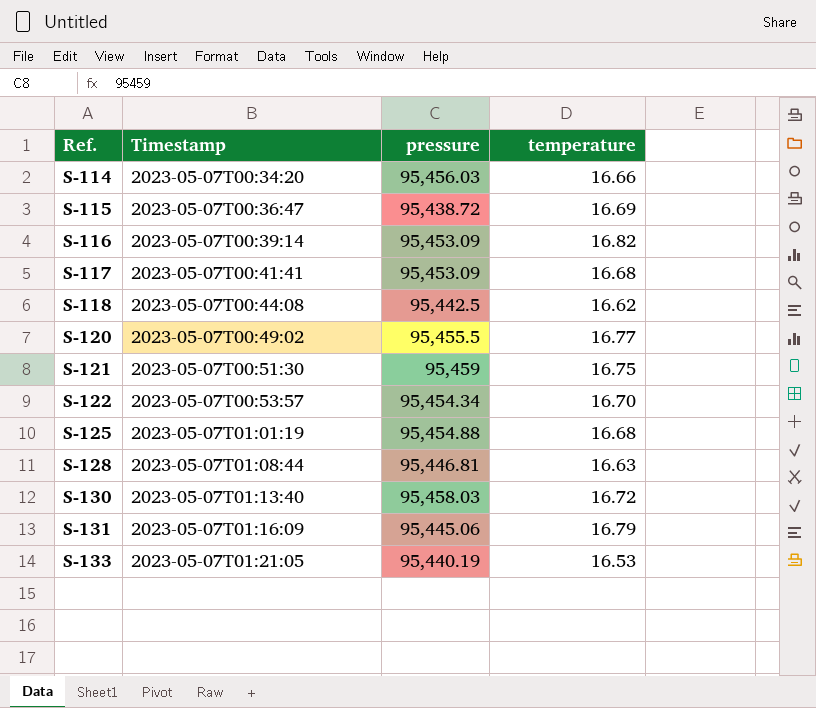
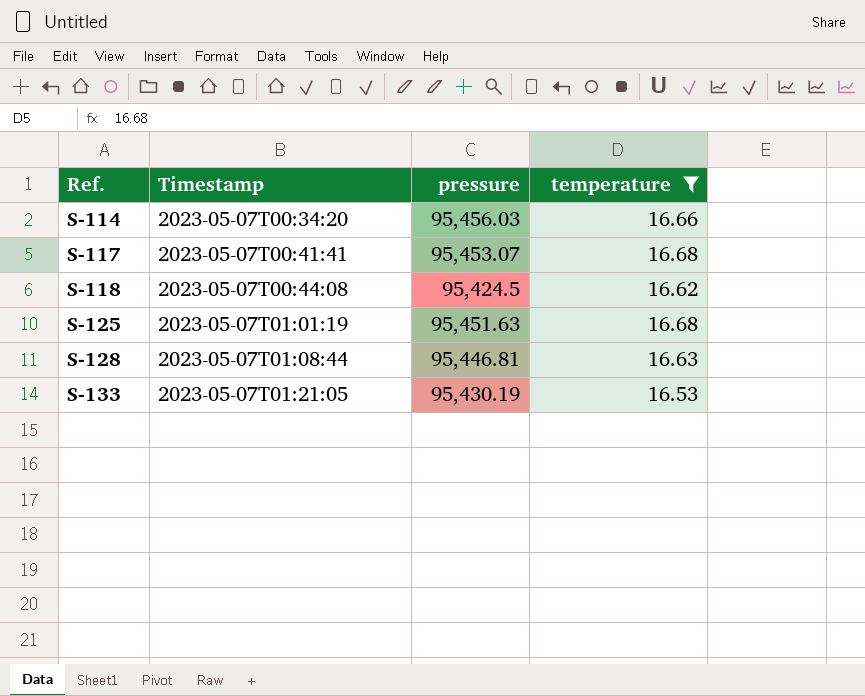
filter: none -> temperature <= 16.68
S-117 | pressure: 95,453.09 -> 95,453.07
S-118 | pressure: 95,442.5 -> 95,424.5
S-125 | pressure: 95,454.88 -> 95,451.63
S-133 | pressure: 95,440.19 -> 95,430.19

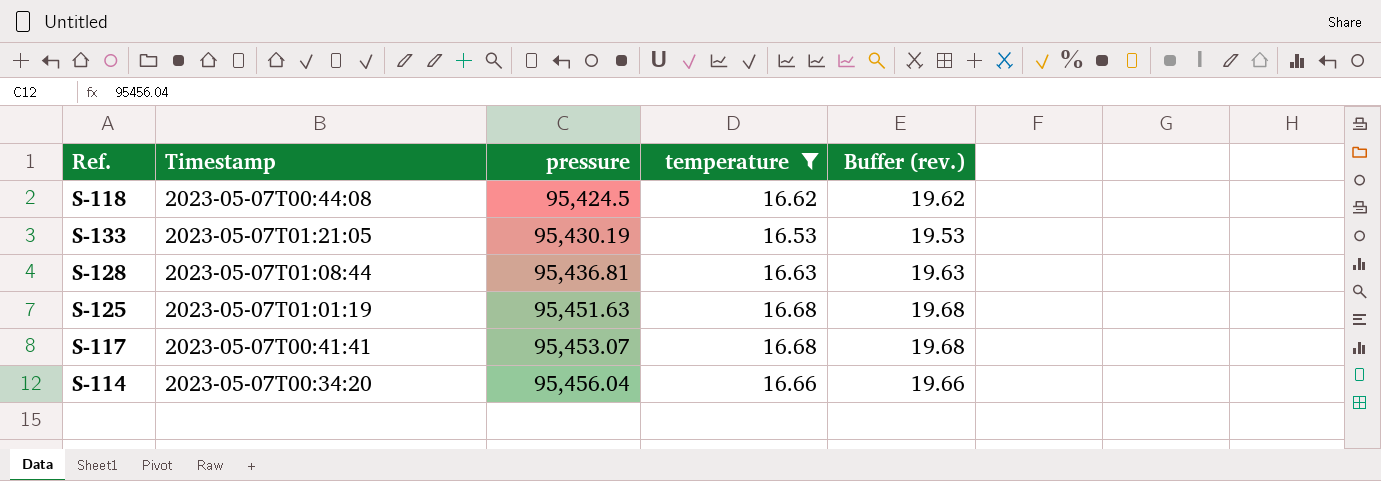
row order: Ref. ascending -> pressure ascending
column Buffer (rev.) | formula: none -> [temperature] + 3
S-128 | pressure: 95,446.81 -> 95,436.81
S-114 | pressure: 95,456.03 -> 95,456.04

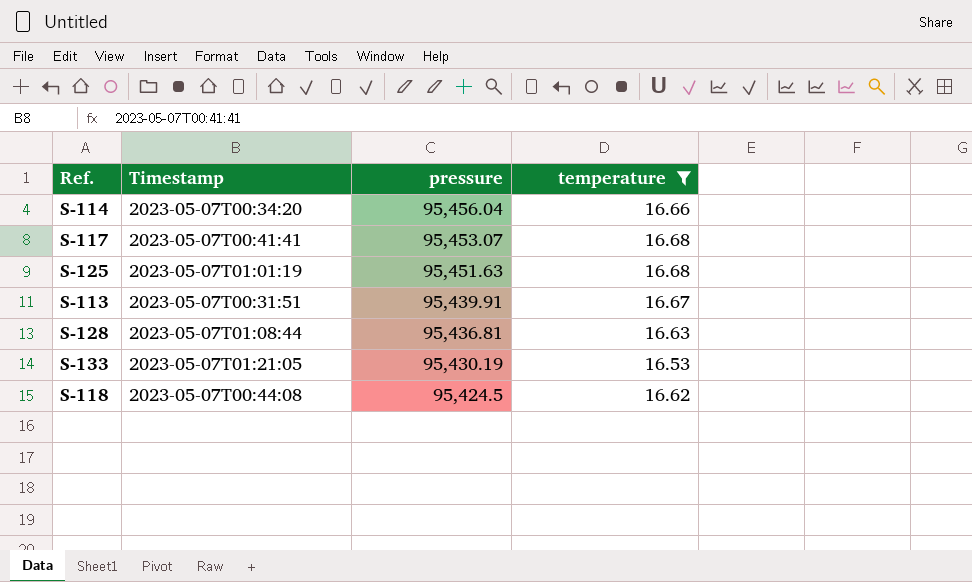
row order: pressure ascending -> pressure descending
column Buffer (rev.) | formula: [temperature] + 3 -> none
row S-113: none -> 2023-05-07T00:31:51 | 95,439.91 | 16.67

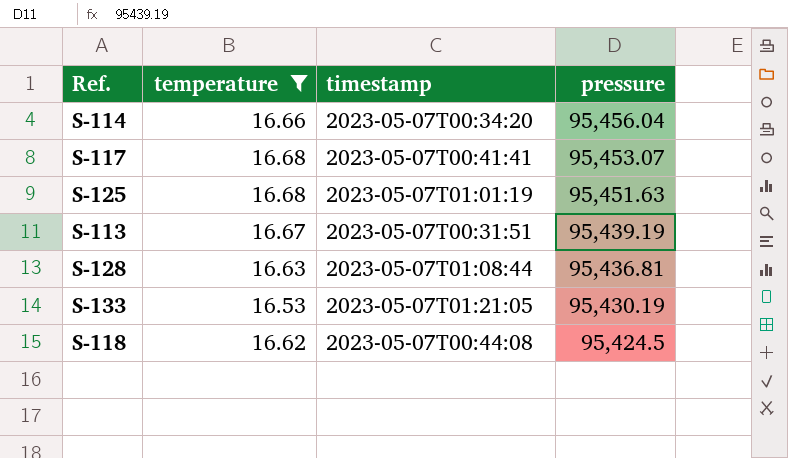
column temperature | position: 4 -> 2
column name: Timestamp -> timestamp
S-113 | pressure: 95,439.91 -> 95,439.19

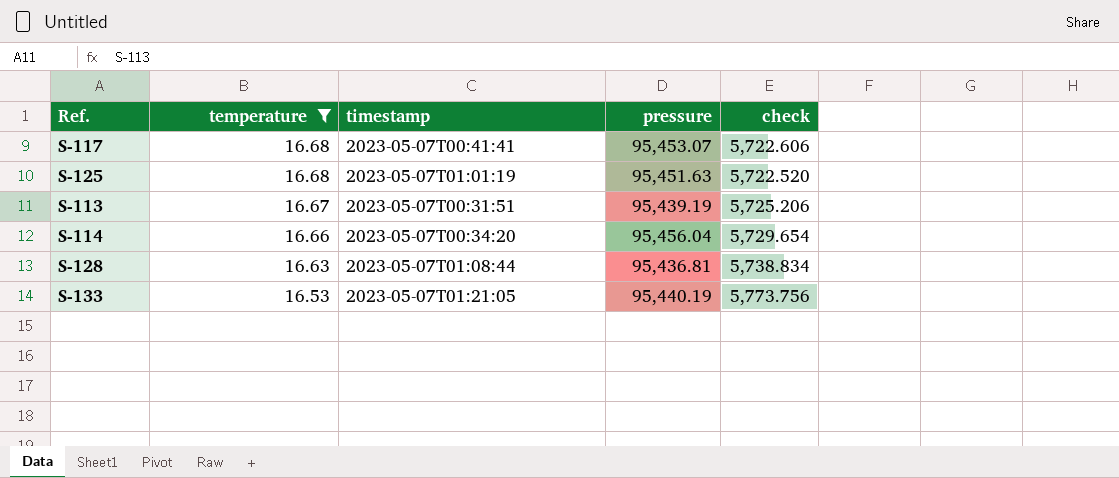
row order: pressure descending -> temperature descending
column check | formula: none -> [pressure] / [temperature]
row S-118: 16.62 | 2023-05-07T00:44:08 | 95,424.5 -> none
S-133 | pressure: 95,430.19 -> 95,440.19

